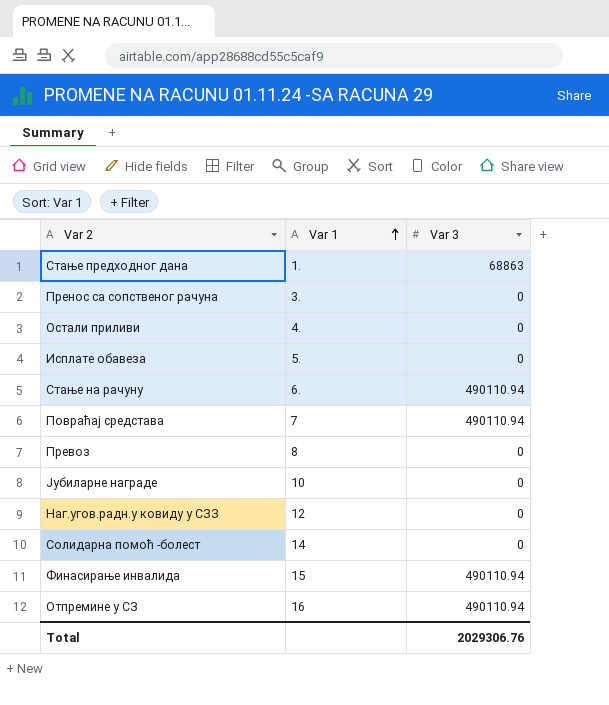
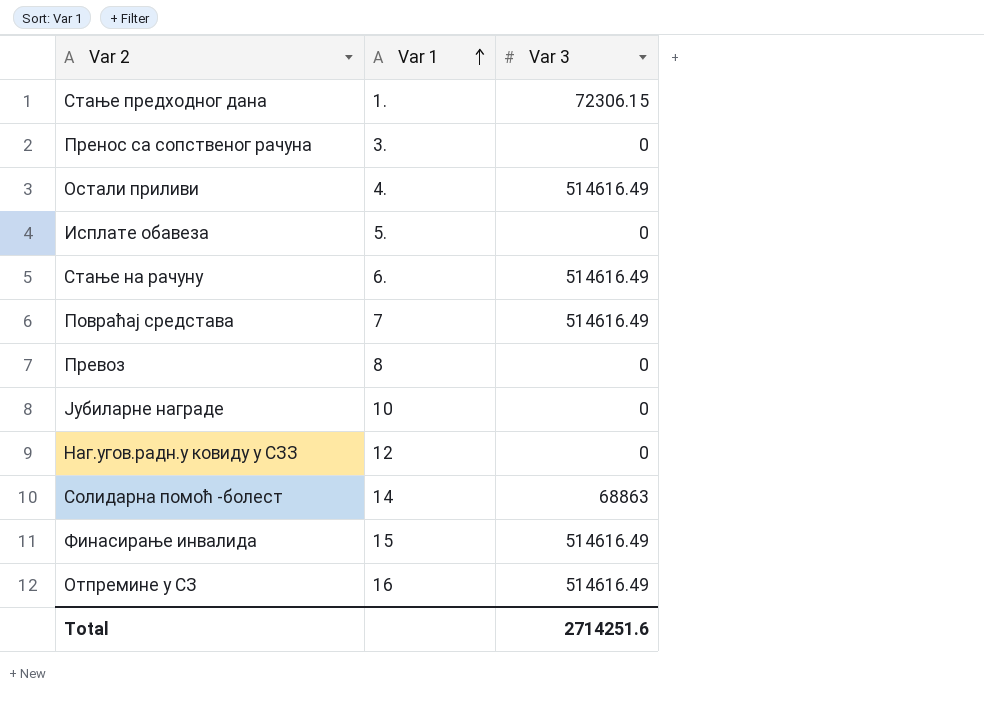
Стање предходног дана | Var 3: 68863 -> 72306.15
Остали приливи | Var 3: 0 -> 514616.49
Стање на рачуну | Var 3: 490110.94 -> 514616.49
Повраћај средстава | Var 3: 490110.94 -> 514616.49
Солидарна помоћ -болест | Var 3: 0 -> 68863
Финасирање инвалида | Var 3: 490110.94 -> 514616.49
Отпремине у СЗ | Var 3: 490110.94 -> 514616.49
Total | Var 3: 2029306.76 -> 2714251.6

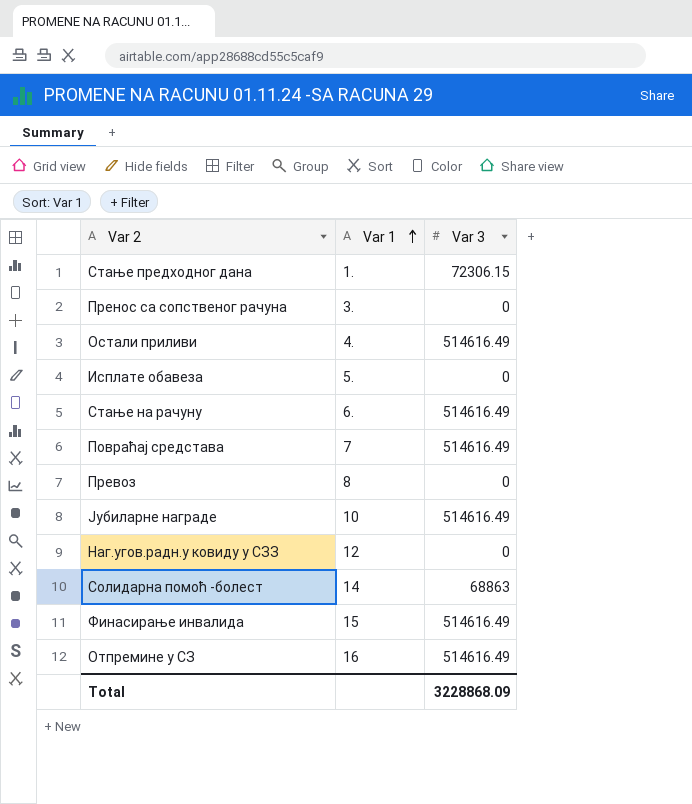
Јубиларне награде | Var 3: 0 -> 514616.49
Total | Var 3: 2714251.6 -> 3228868.09

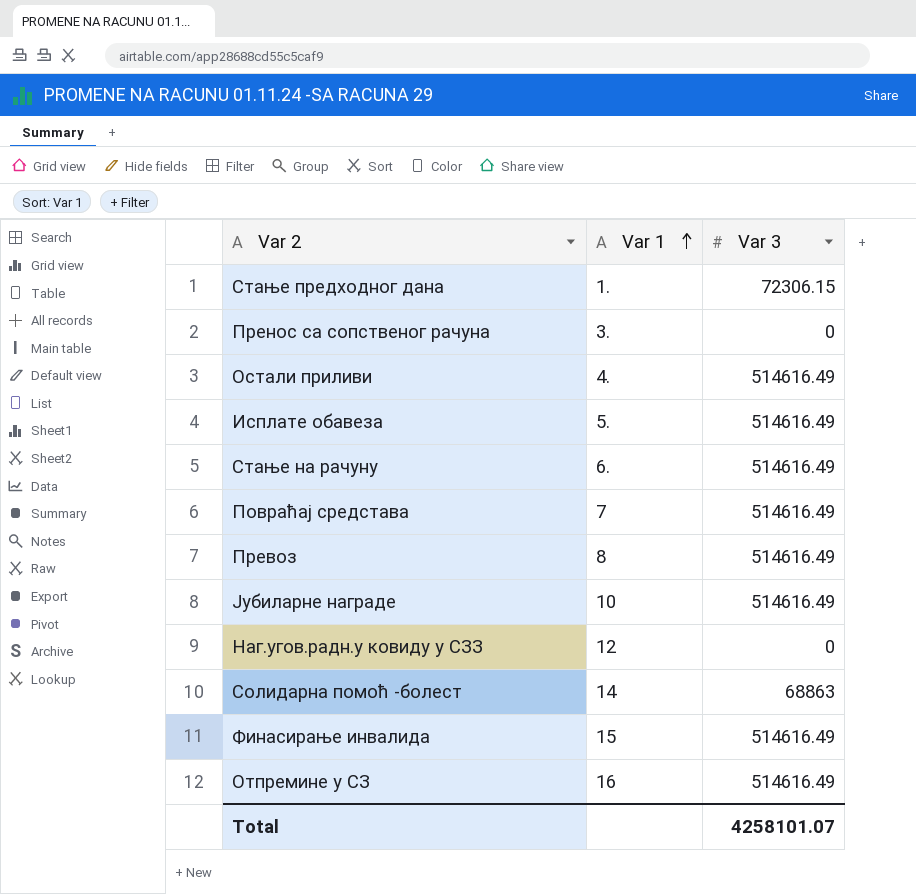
Исплате обавеза | Var 3: 0 -> 514616.49
Превоз | Var 3: 0 -> 514616.49
Total | Var 3: 3228868.09 -> 4258101.07

